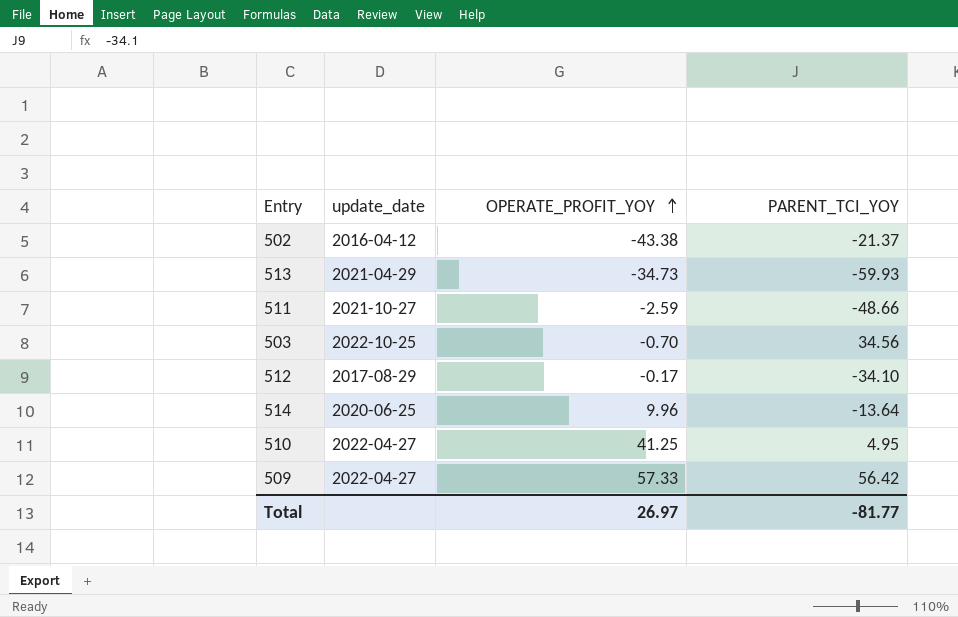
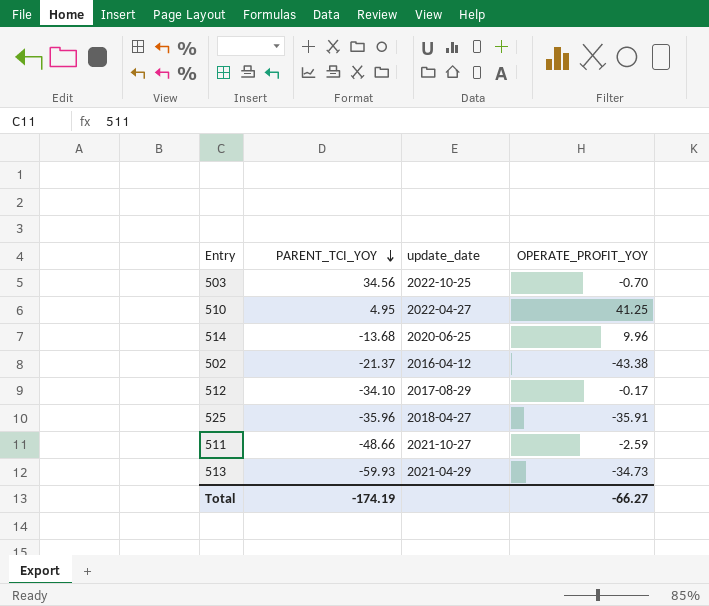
row order: OPERATE_PROFIT_YOY ascending -> PARENT_TCI_YOY descending
column PARENT_TCI_YOY | position: 4 -> 2
row 509: 2022-04-27 | 57.33 | 56.42 -> none
514 | PARENT_TCI_YOY: -13.64 -> -13.68
row 525: none -> -35.96 | 2018-04-27 | -35.91
Total | PARENT_TCI_YOY: -81.77 -> -174.19
Total | OPERATE_PROFIT_YOY: 26.97 -> -66.27

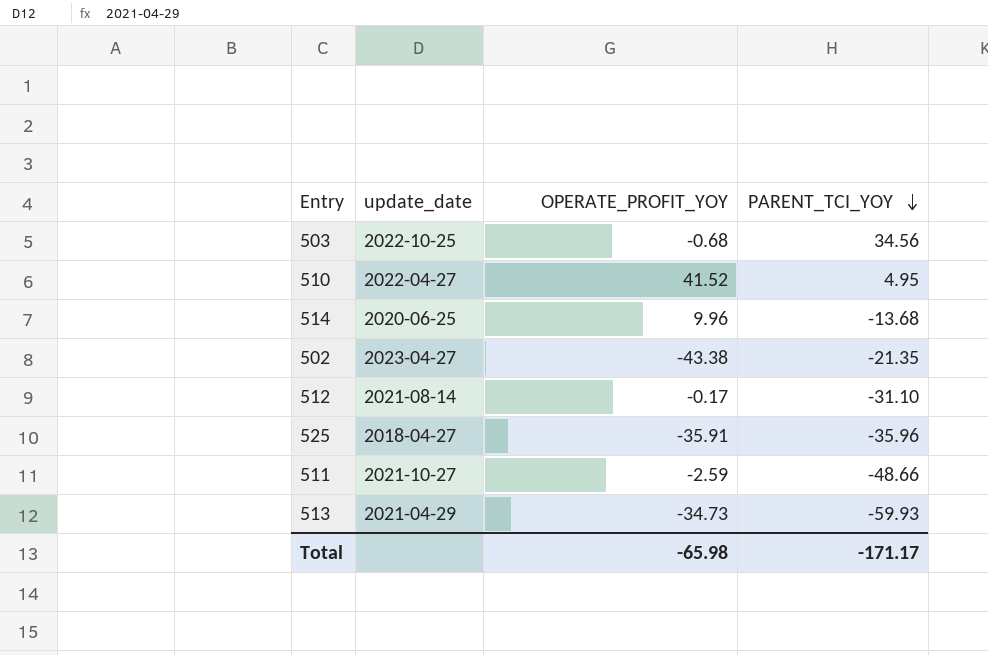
column PARENT_TCI_YOY | position: 2 -> 4
503 | OPERATE_PROFIT_YOY: -0.70 -> -0.68
510 | OPERATE_PROFIT_YOY: 41.25 -> 41.52
502 | update_date: 2016-04-12 -> 2023-04-27
502 | PARENT_TCI_YOY: -21.37 -> -21.35
512 | update_date: 2017-08-29 -> 2021-08-14
512 | PARENT_TCI_YOY: -34.10 -> -31.10
Total | OPERATE_PROFIT_YOY: -66.27 -> -65.98
Total | PARENT_TCI_YOY: -174.19 -> -171.17

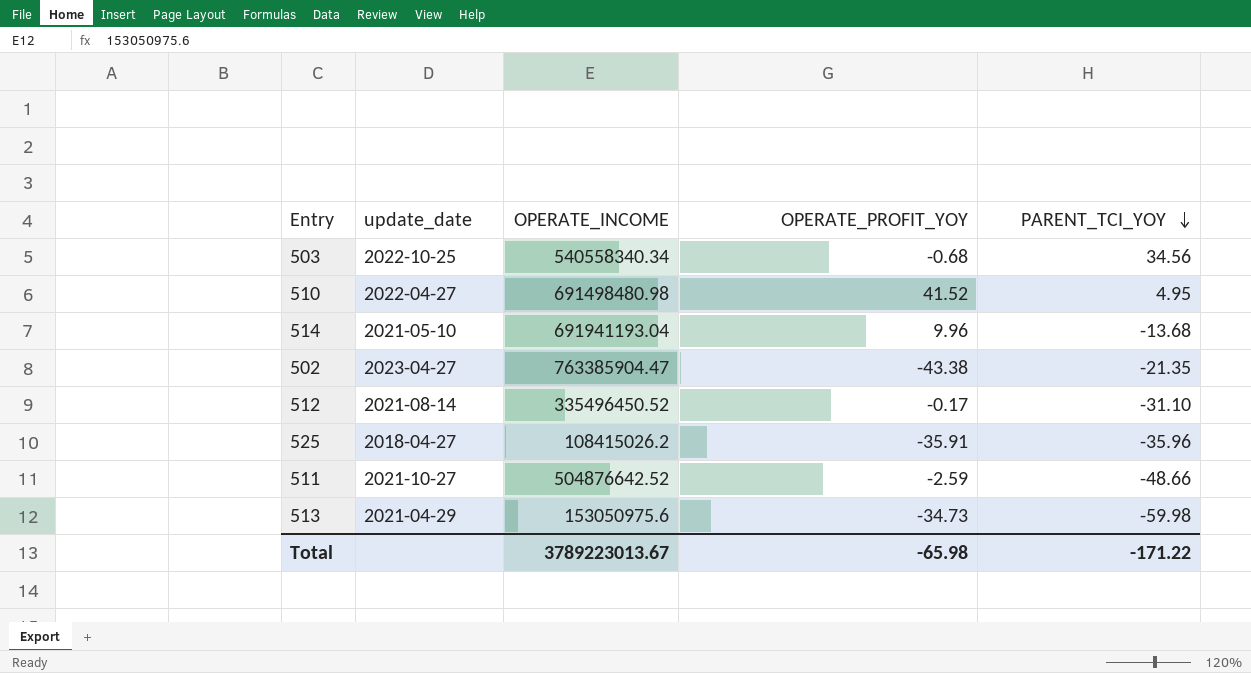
column OPERATE_INCOME | position: none -> 3
514 | update_date: 2020-06-25 -> 2021-05-10
513 | PARENT_TCI_YOY: -59.93 -> -59.98
Total | PARENT_TCI_YOY: -171.17 -> -171.22

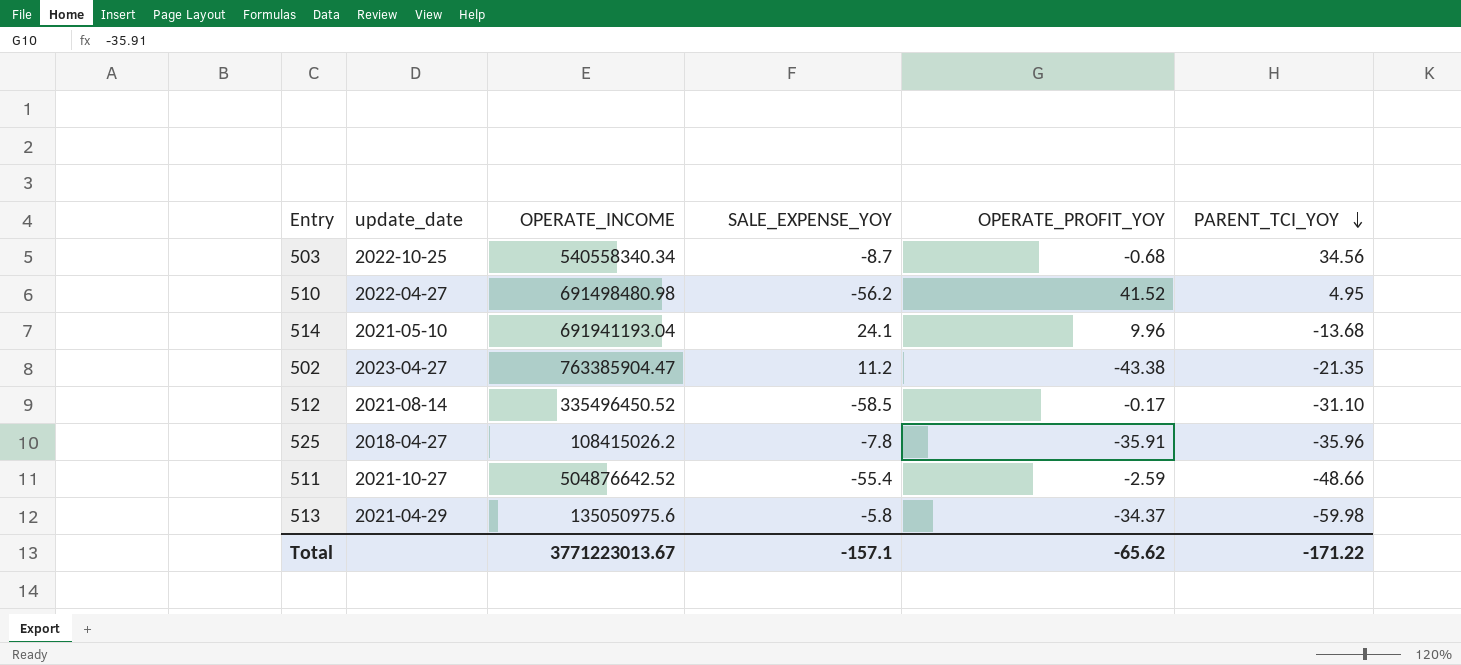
column SALE_EXPENSE_YOY | position: none -> 4
513 | OPERATE_INCOME: 153050975.6 -> 135050975.6
513 | OPERATE_PROFIT_YOY: -34.73 -> -34.37
Total | OPERATE_INCOME: 3789223013.67 -> 3771223013.67
Total | OPERATE_PROFIT_YOY: -65.98 -> -65.62

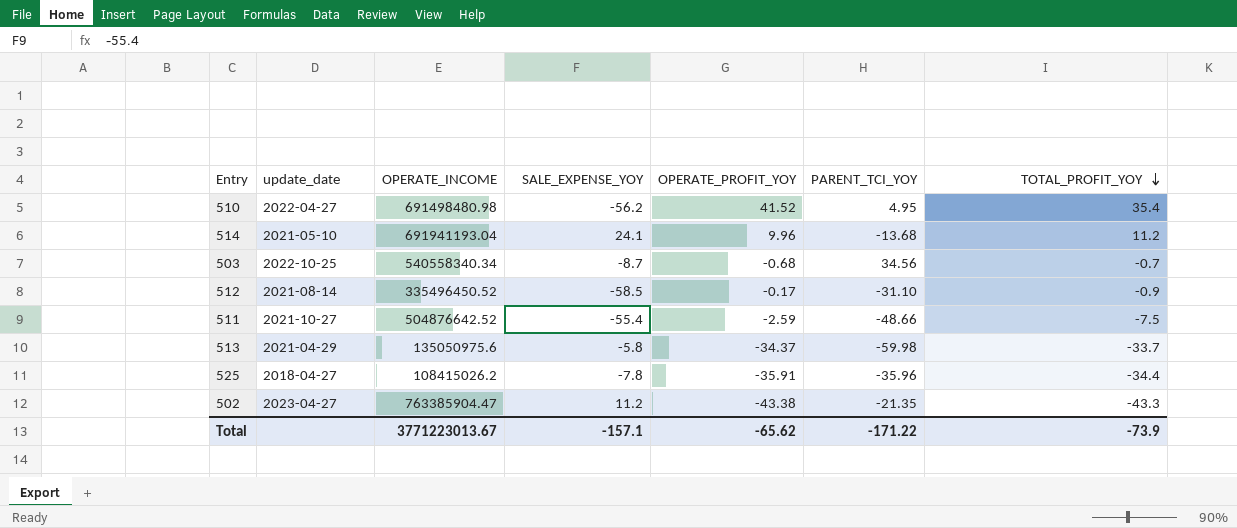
row order: PARENT_TCI_YOY descending -> TOTAL_PROFIT_YOY descending
column TOTAL_PROFIT_YOY | position: none -> 7

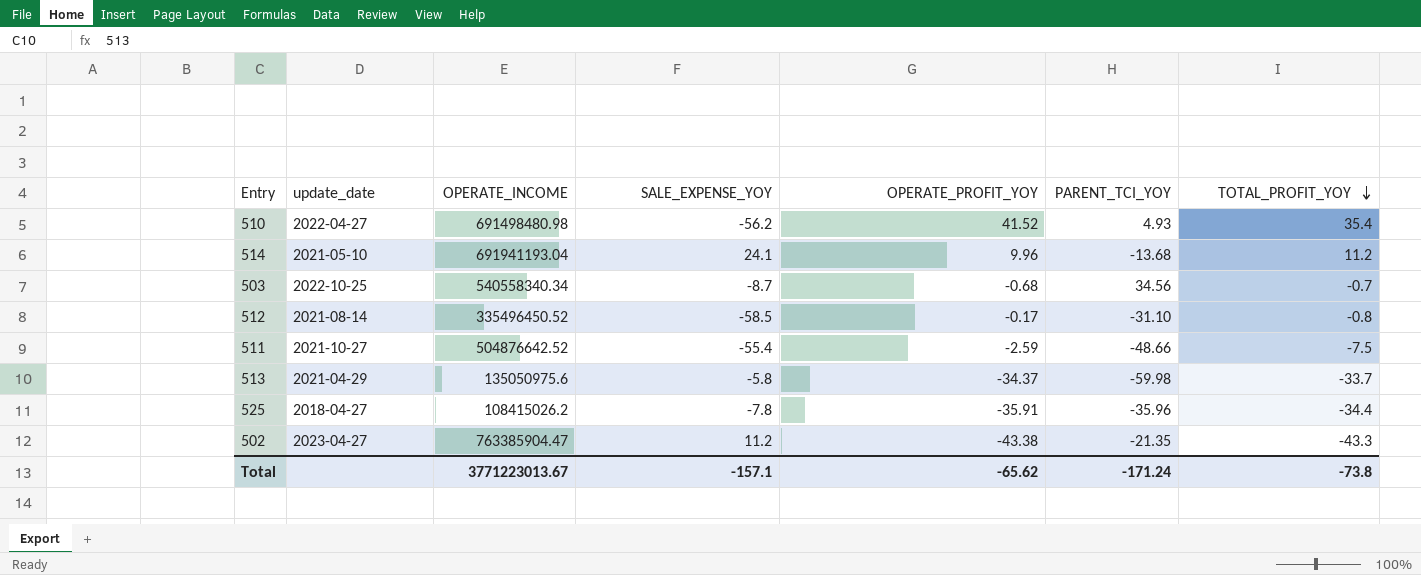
510 | PARENT_TCI_YOY: 4.95 -> 4.93
512 | TOTAL_PROFIT_YOY: -0.9 -> -0.8
Total | PARENT_TCI_YOY: -171.22 -> -171.24
Total | TOTAL_PROFIT_YOY: -73.9 -> -73.8

